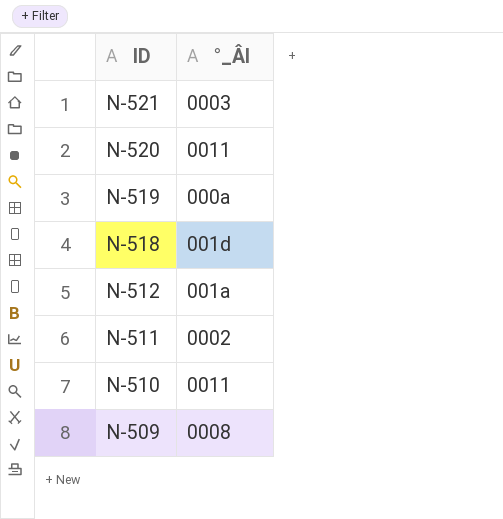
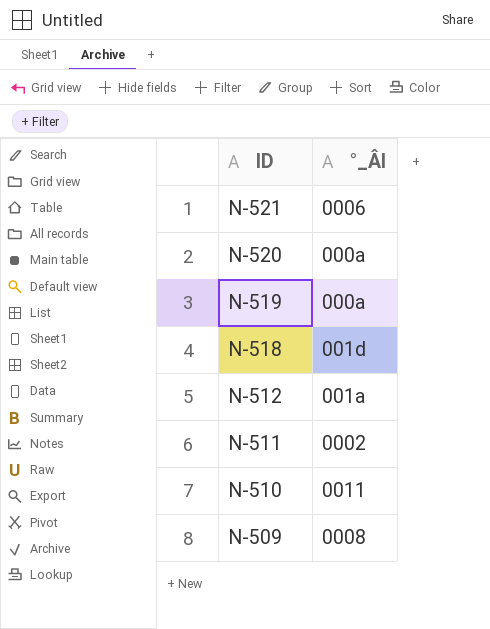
N-521 | °_ÂI: 0003 -> 0006
N-520 | °_ÂI: 0011 -> 000a

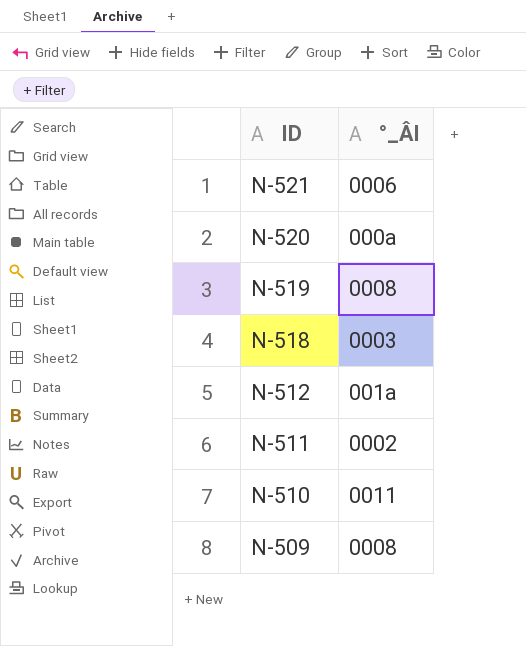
N-519 | °_ÂI: 000a -> 0008
N-518 | °_ÂI: 001d -> 0003

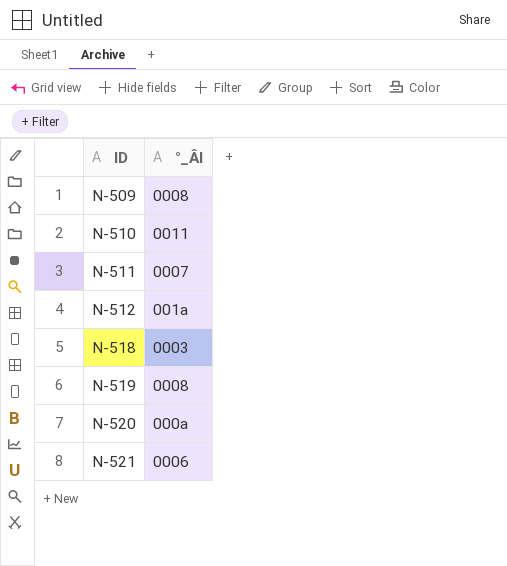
row order: ID descending -> ID ascending
N-511 | °_ÂI: 0002 -> 0007

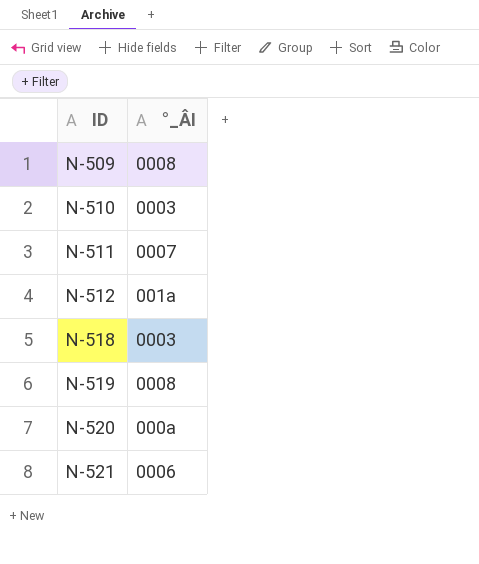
N-510 | °_ÂI: 0011 -> 0003

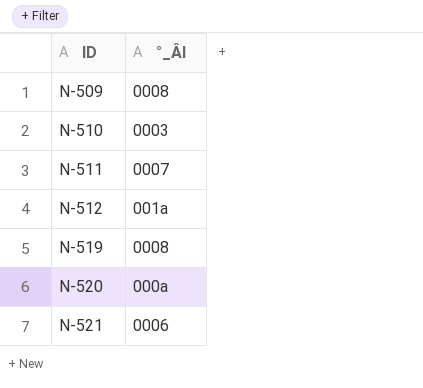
row N-518: 0003 -> none

